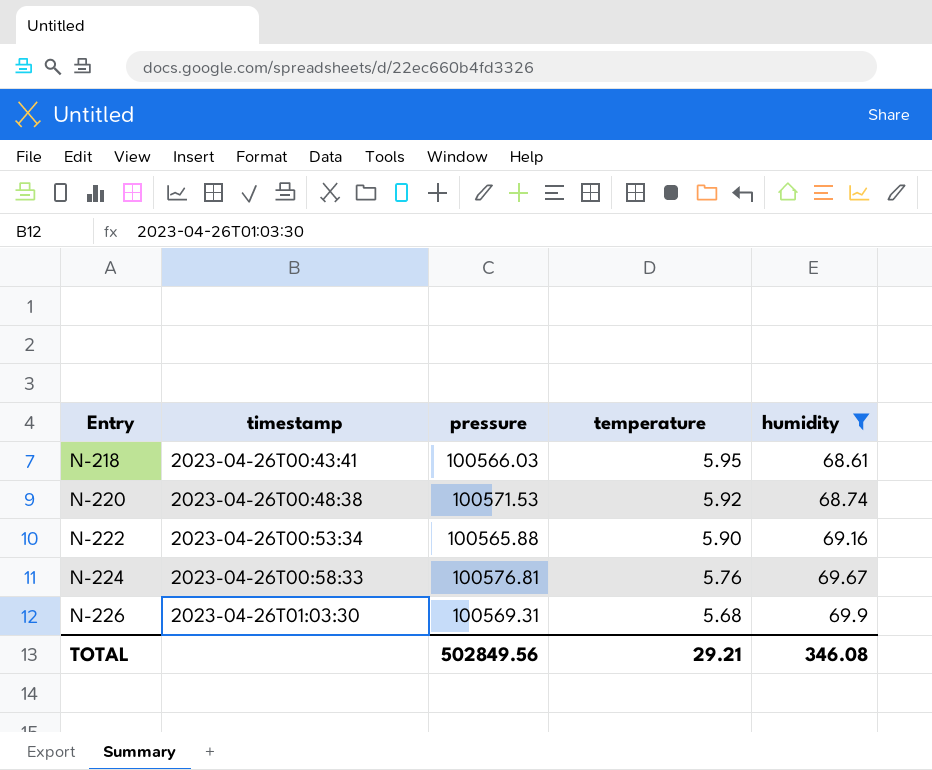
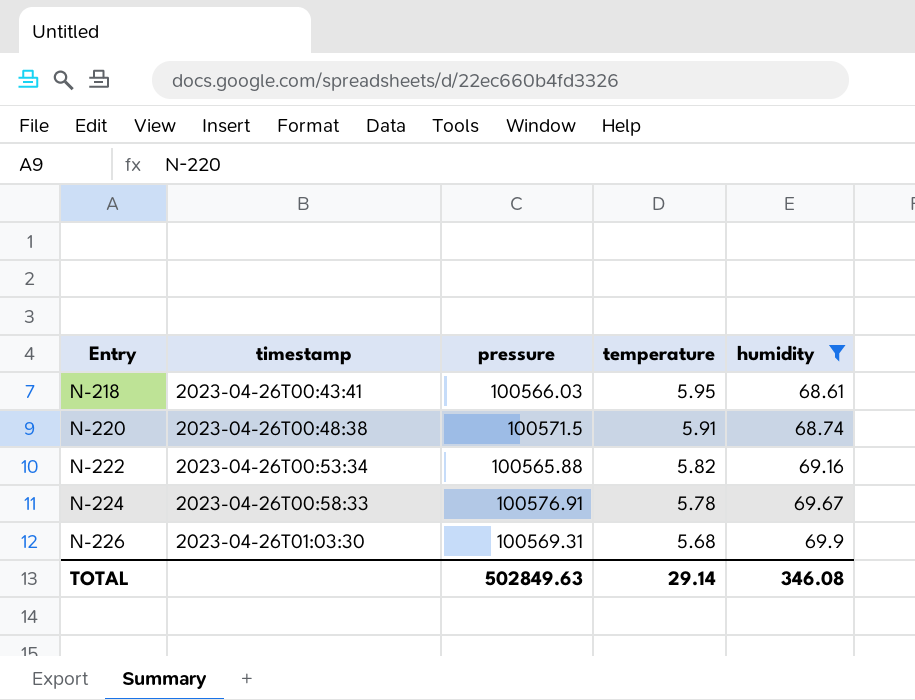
N-220 | pressure: 100571.53 -> 100571.5
N-220 | temperature: 5.92 -> 5.91
N-222 | temperature: 5.90 -> 5.82
N-224 | pressure: 100576.81 -> 100576.91
N-224 | temperature: 5.76 -> 5.78
TOTAL | pressure: 502849.56 -> 502849.63
TOTAL | temperature: 29.21 -> 29.14

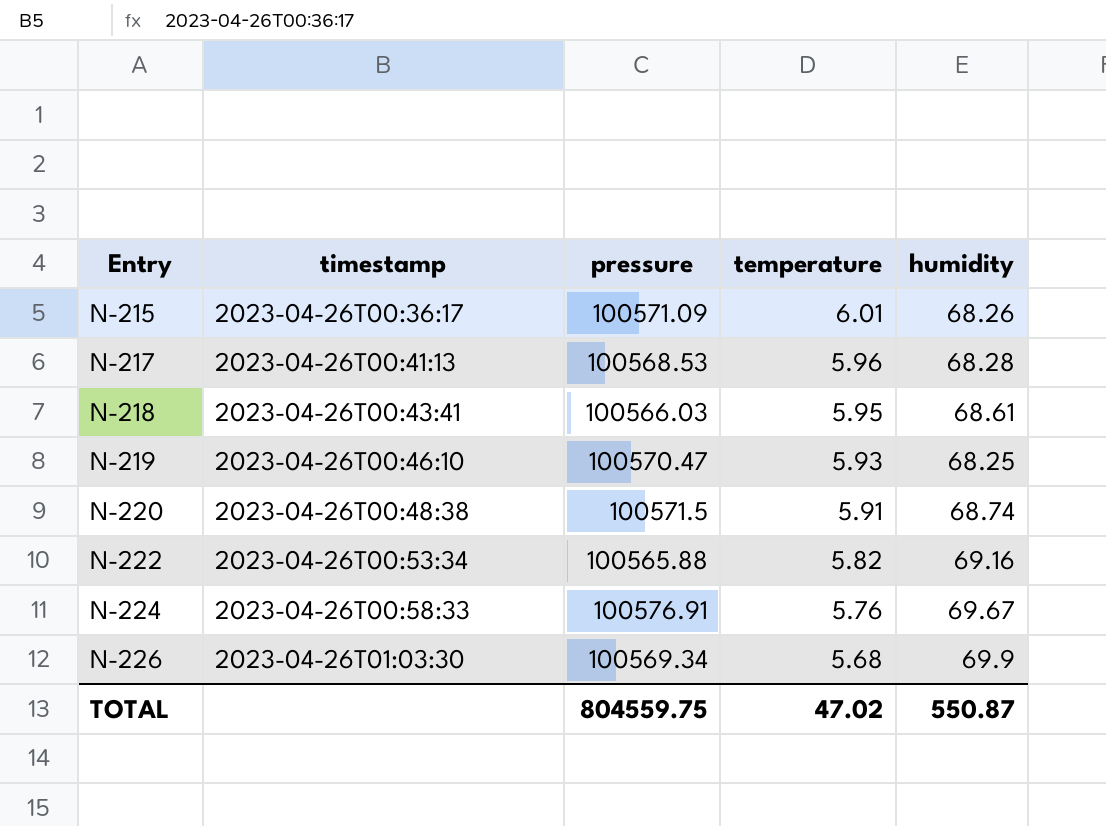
filter: humidity >= 68.61 -> none
N-224 | temperature: 5.78 -> 5.76
N-226 | pressure: 100569.31 -> 100569.34
TOTAL | pressure: 502849.63 -> 804559.75
TOTAL | temperature: 29.14 -> 47.02
TOTAL | humidity: 346.08 -> 550.87

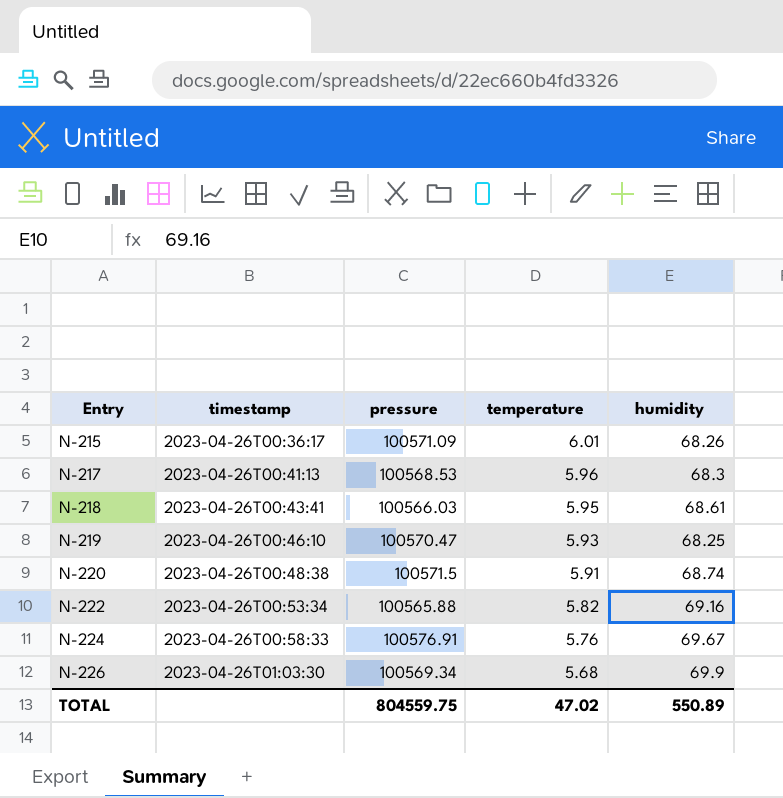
N-217 | humidity: 68.28 -> 68.3
TOTAL | humidity: 550.87 -> 550.89

